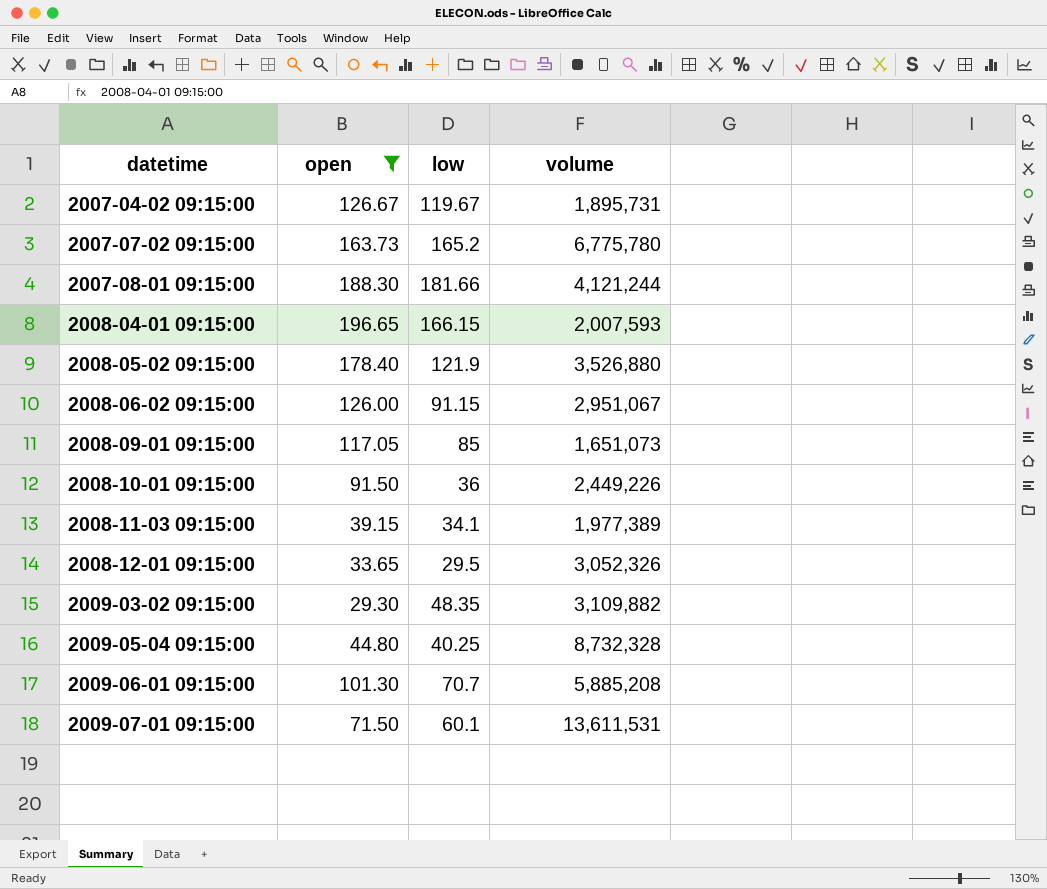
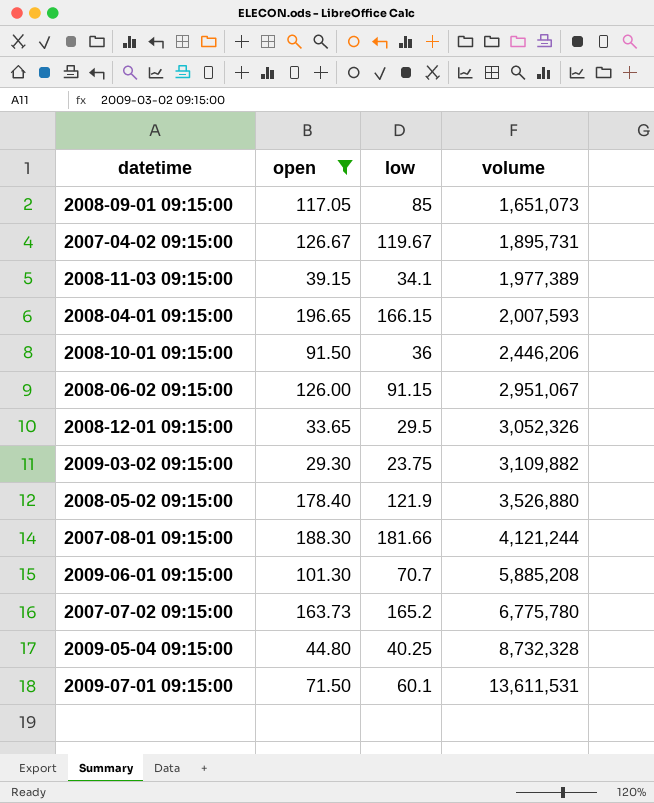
row order: datetime ascending -> volume ascending
2008-10-01 09:15:00 | volume: 2,449,226 -> 2,446,206
2009-03-02 09:15:00 | low: 48.35 -> 23.75

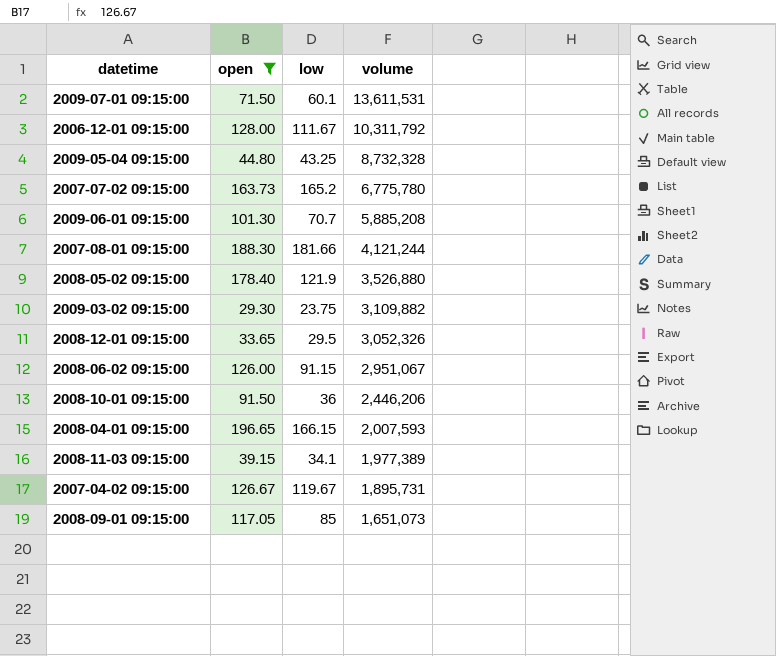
row order: volume ascending -> volume descending
row 2006-12-01 09:15:00: none -> 128.00 | 111.67 | 10,311,792
2009-05-04 09:15:00 | low: 40.25 -> 43.25

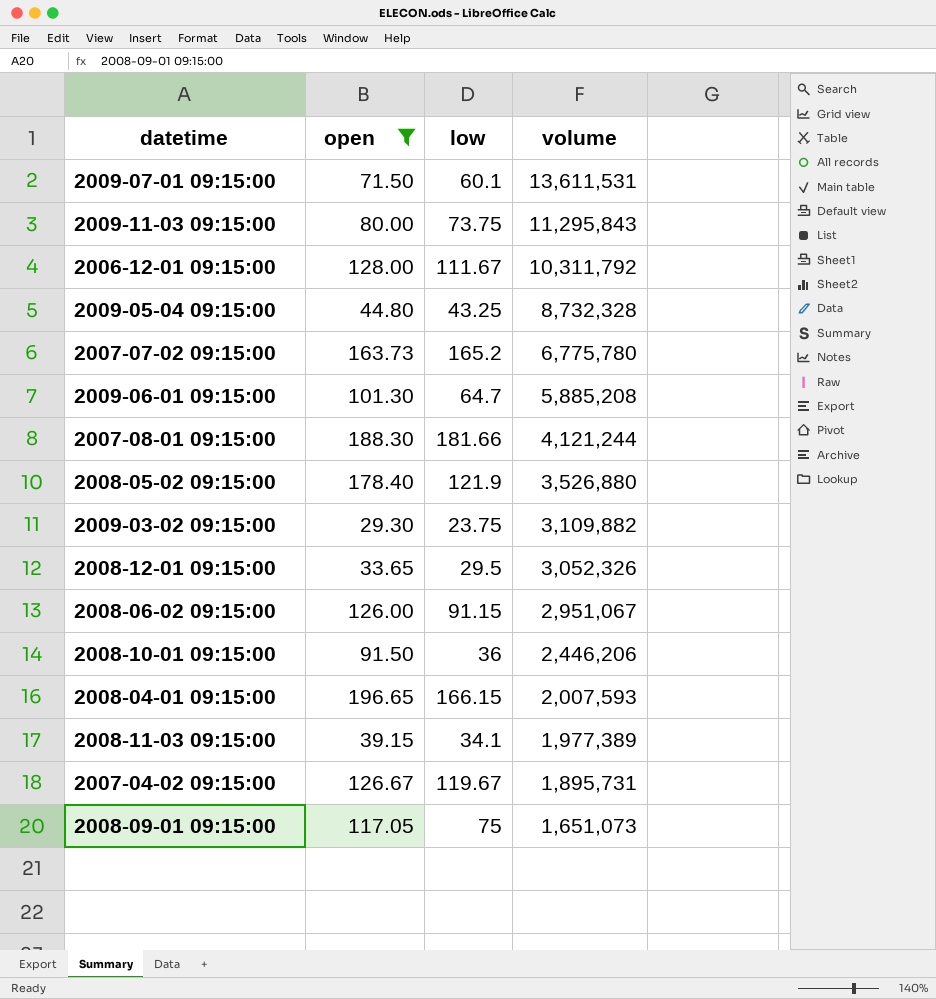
row 2009-11-03 09:15:00: none -> 80.00 | 73.75 | 11,295,843
2009-06-01 09:15:00 | low: 70.7 -> 64.7
2008-09-01 09:15:00 | low: 85 -> 75

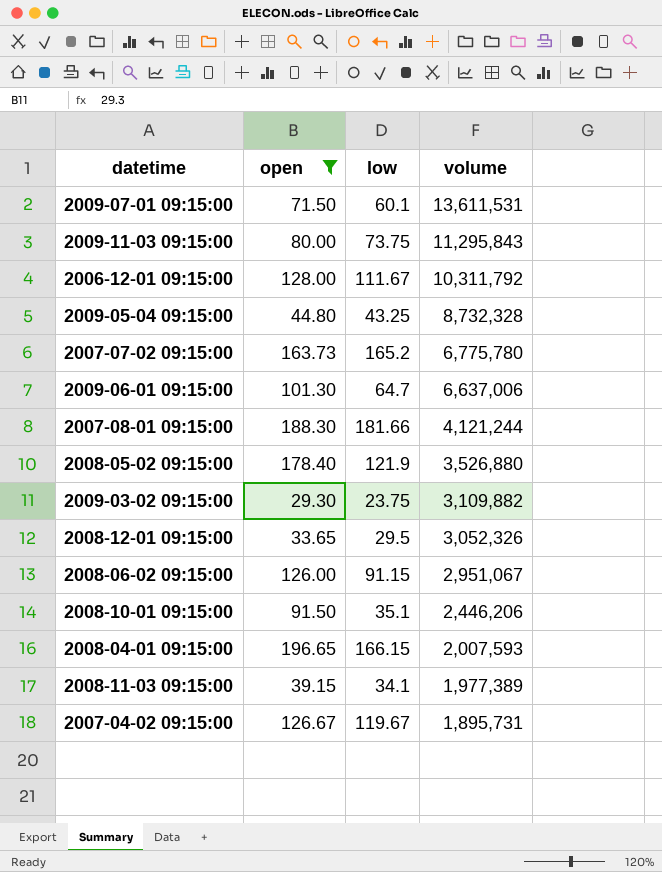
row 2008-09-01 09:15:00: 117.05 | 75 | 1,651,073 -> none
2009-06-01 09:15:00 | volume: 5,885,208 -> 6,637,006
2008-10-01 09:15:00 | low: 36 -> 35.1

